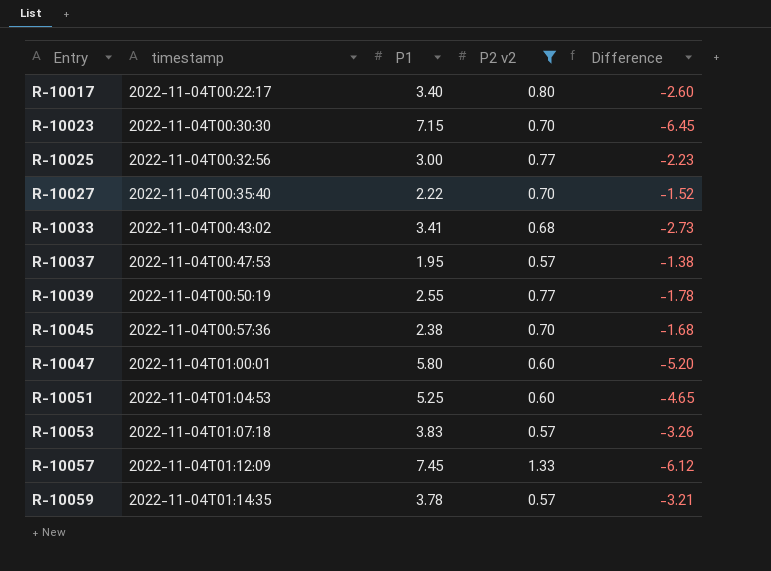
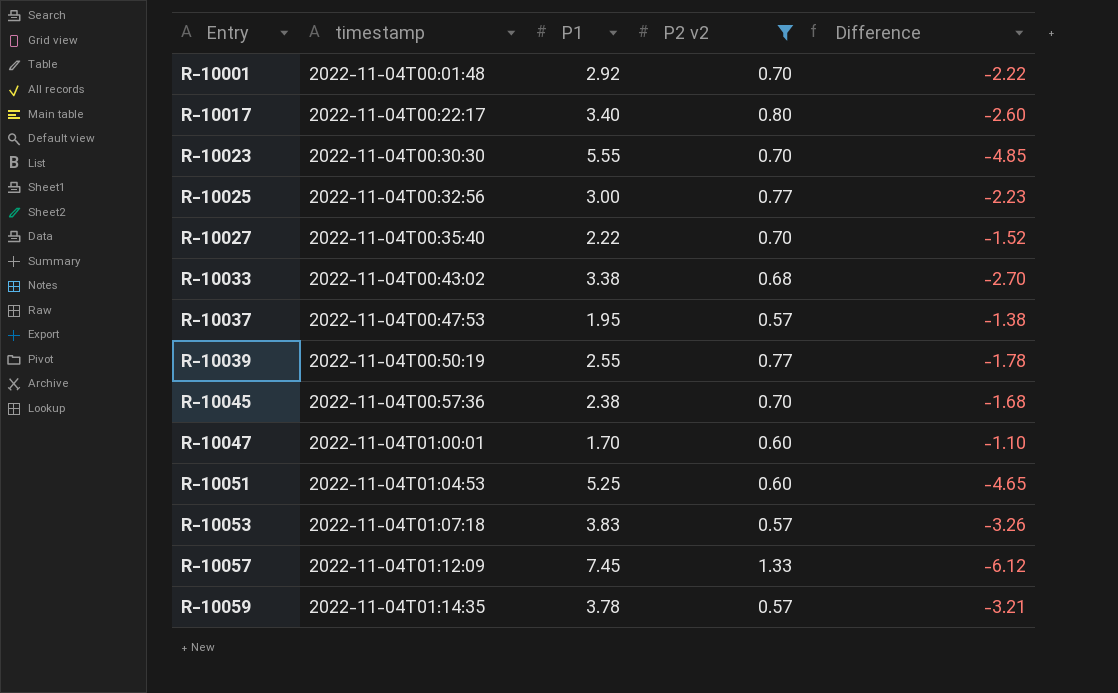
row R-10001: none -> 2022-11-04T00:01:48 | 2.92 | 0.70 | -2.22
R-10023 | P1: 7.15 -> 5.55
R-10023 | Difference: -6.45 -> -4.85
R-10033 | P1: 3.41 -> 3.38
R-10033 | Difference: -2.73 -> -2.70
R-10047 | P1: 5.80 -> 1.70
R-10047 | Difference: -5.20 -> -1.10

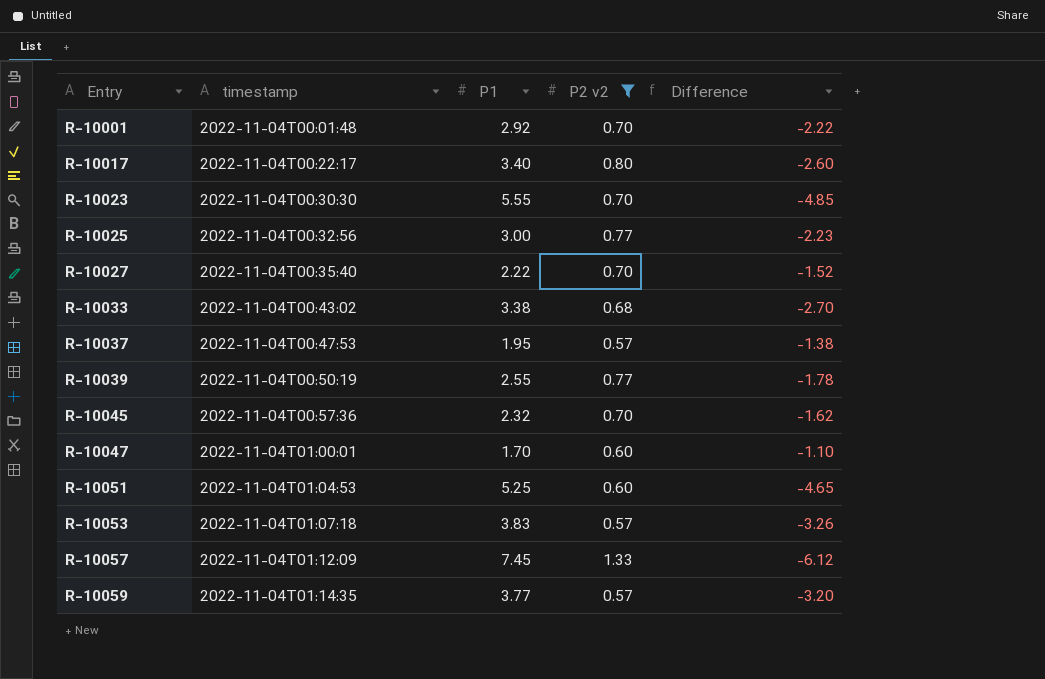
R-10045 | P1: 2.38 -> 2.32
R-10045 | Difference: -1.68 -> -1.62
R-10059 | P1: 3.78 -> 3.77
R-10059 | Difference: -3.21 -> -3.20

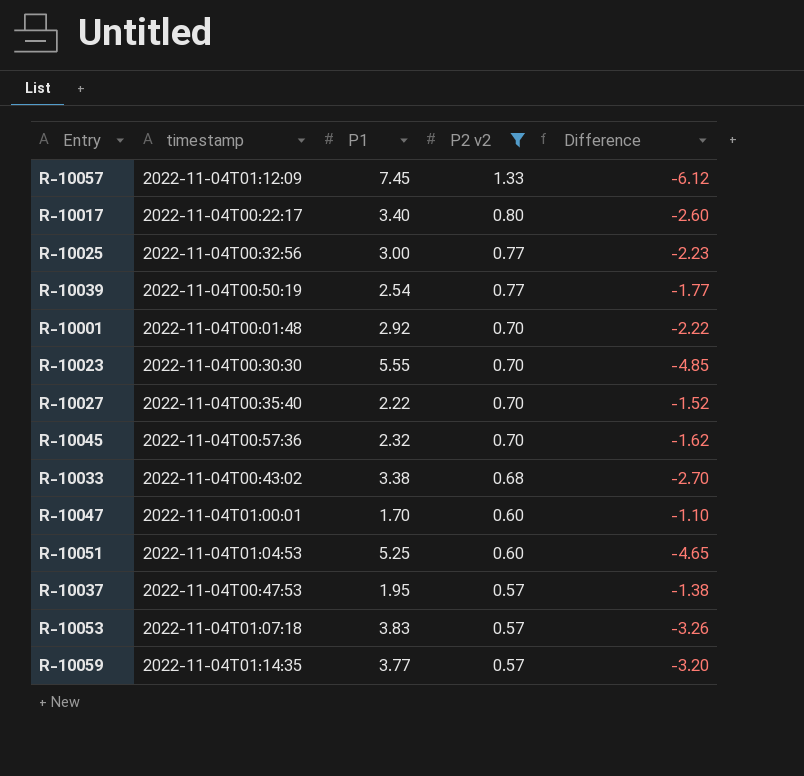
row order: Entry ascending -> P2 v2 descending
R-10039 | P1: 2.55 -> 2.54
R-10039 | Difference: -1.78 -> -1.77

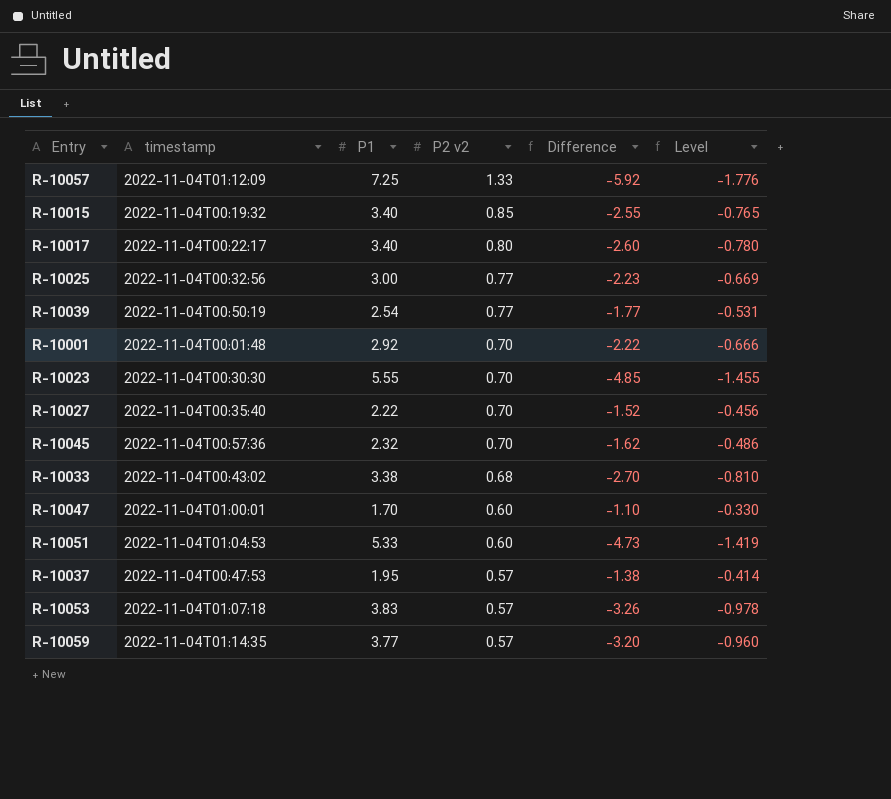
filter: P2 v2 != 0.85 -> none
column Level | formula: none -> [Difference] * 0.3
R-10057 | P1: 7.45 -> 7.25
R-10057 | Difference: -6.12 -> -5.92
R-10051 | P1: 5.25 -> 5.33
R-10051 | Difference: -4.65 -> -4.73

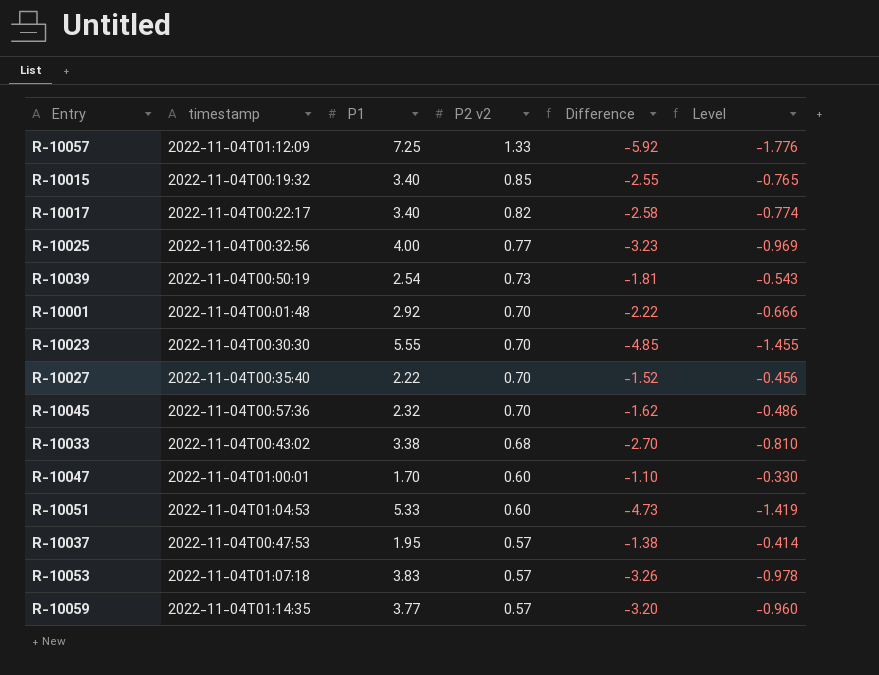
R-10017 | P2 v2: 0.80 -> 0.82
R-10017 | Difference: -2.60 -> -2.58
R-10017 | Level: -0.780 -> -0.774
R-10025 | P1: 3.00 -> 4.00
R-10025 | Difference: -2.23 -> -3.23
R-10025 | Level: -0.669 -> -0.969
R-10039 | P2 v2: 0.77 -> 0.73
R-10039 | Difference: -1.77 -> -1.81
R-10039 | Level: -0.531 -> -0.543

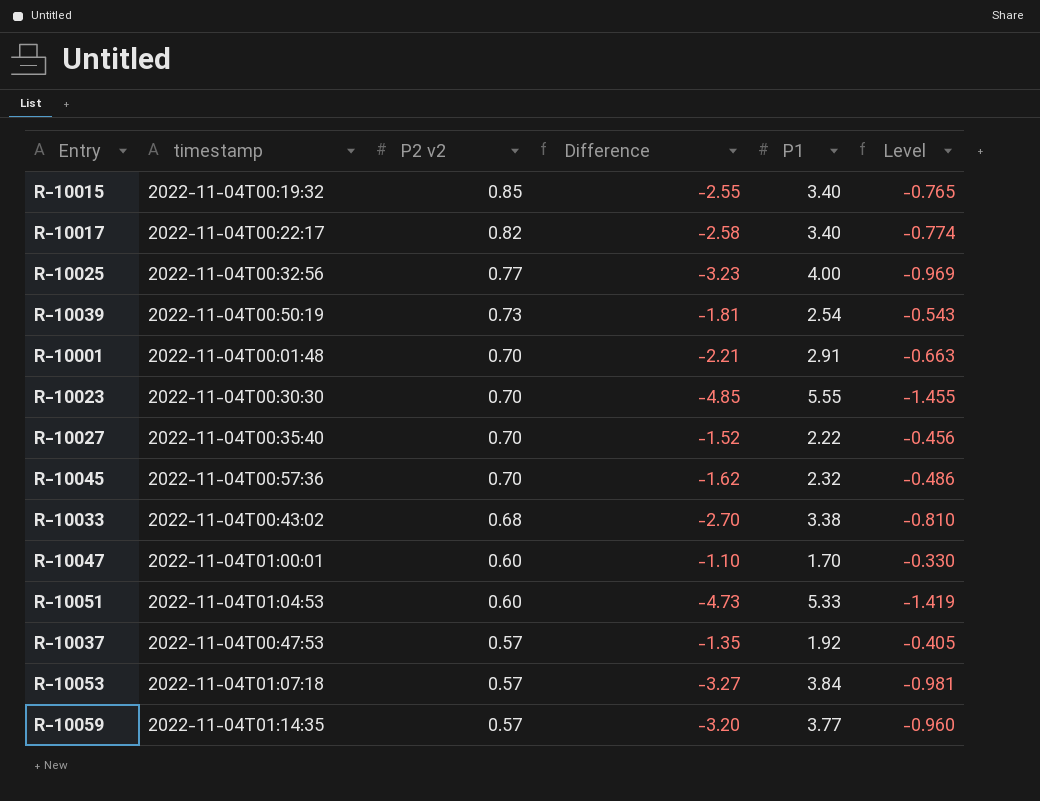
column P1 | position: 3 -> 5
row R-10057: 2022-11-04T01:12:09 | 7.25 | 1.33 | -5.92 | -1.776 -> none
R-10001 | Difference: -2.22 -> -2.21
R-10001 | P1: 2.92 -> 2.91
R-10001 | Level: -0.666 -> -0.663
R-10037 | Difference: -1.38 -> -1.35
R-10037 | P1: 1.95 -> 1.92
R-10037 | Level: -0.414 -> -0.405
R-10053 | Difference: -3.26 -> -3.27
R-10053 | P1: 3.83 -> 3.84
R-10053 | Level: -0.978 -> -0.981

